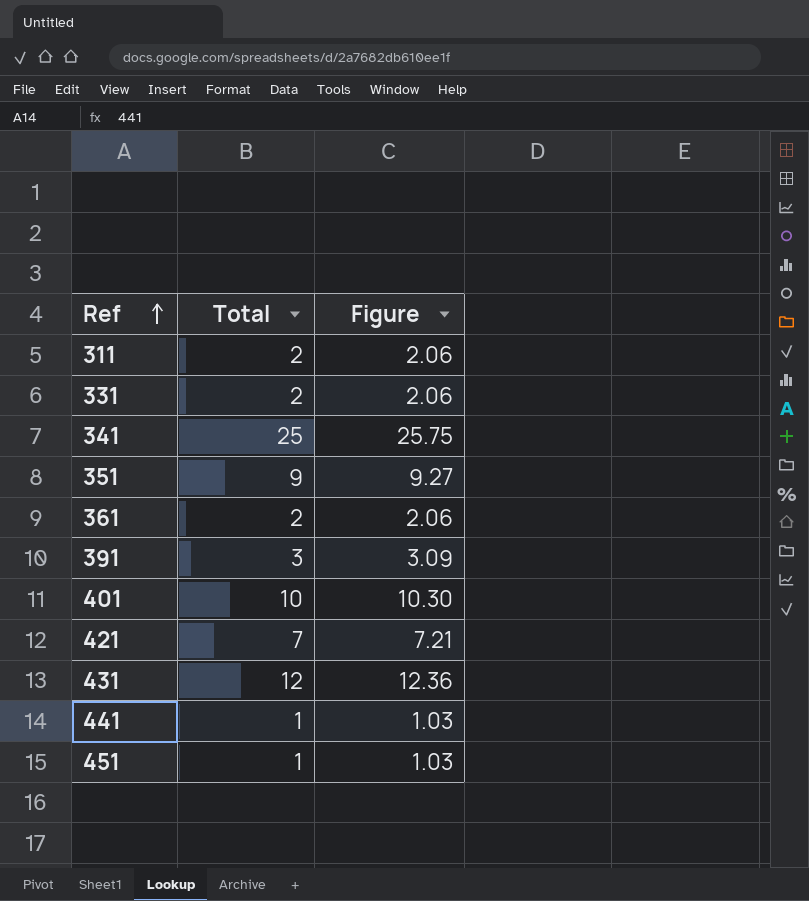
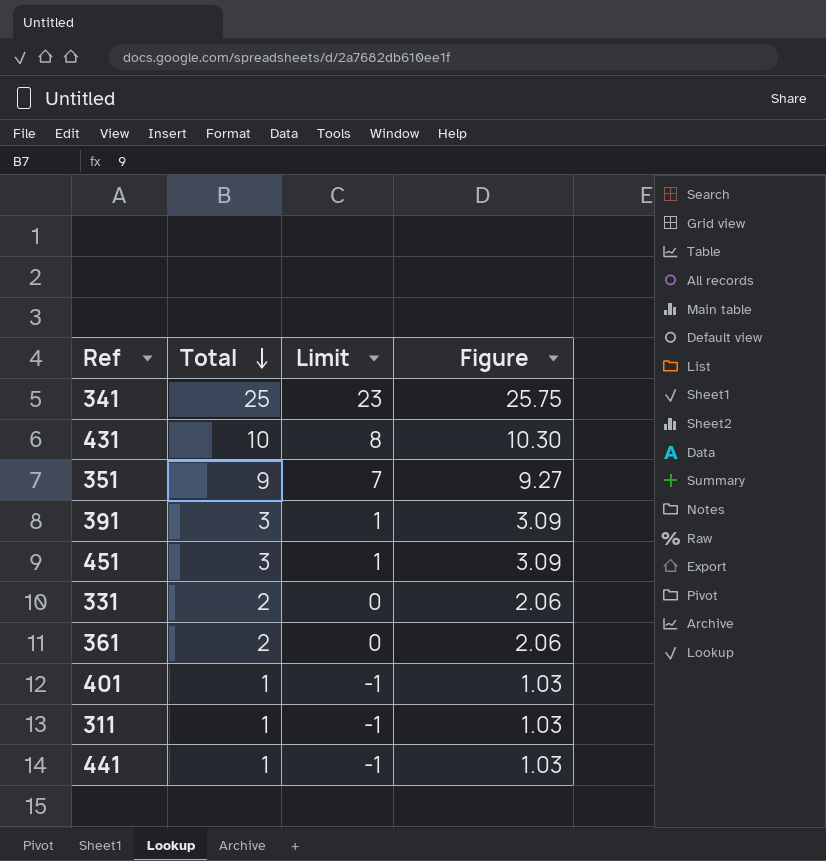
row order: Ref ascending -> Total descending
column Limit | formula: none -> [Total] - 2
row 421: 7 | 7.21 -> none
431 | Total: 12 -> 10
431 | Figure: 12.36 -> 10.30
451 | Total: 1 -> 3
451 | Figure: 1.03 -> 3.09
401 | Total: 10 -> 1
401 | Figure: 10.30 -> 1.03
311 | Total: 2 -> 1
311 | Figure: 2.06 -> 1.03

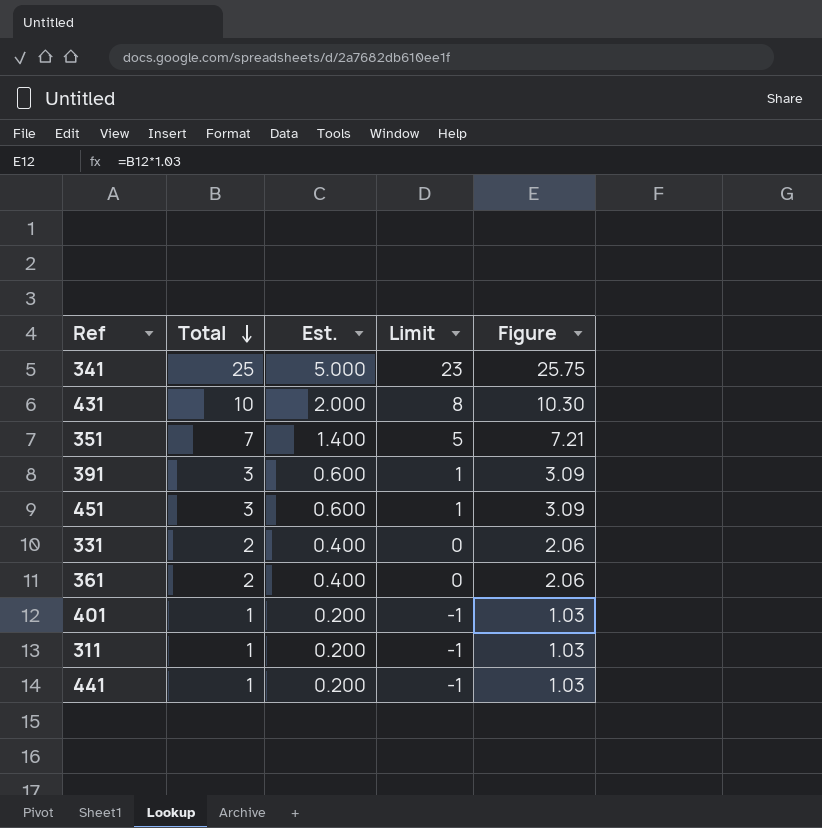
column Est. | formula: none -> [Total] * 0.2
351 | Total: 9 -> 7
351 | Limit: 7 -> 5
351 | Figure: 9.27 -> 7.21

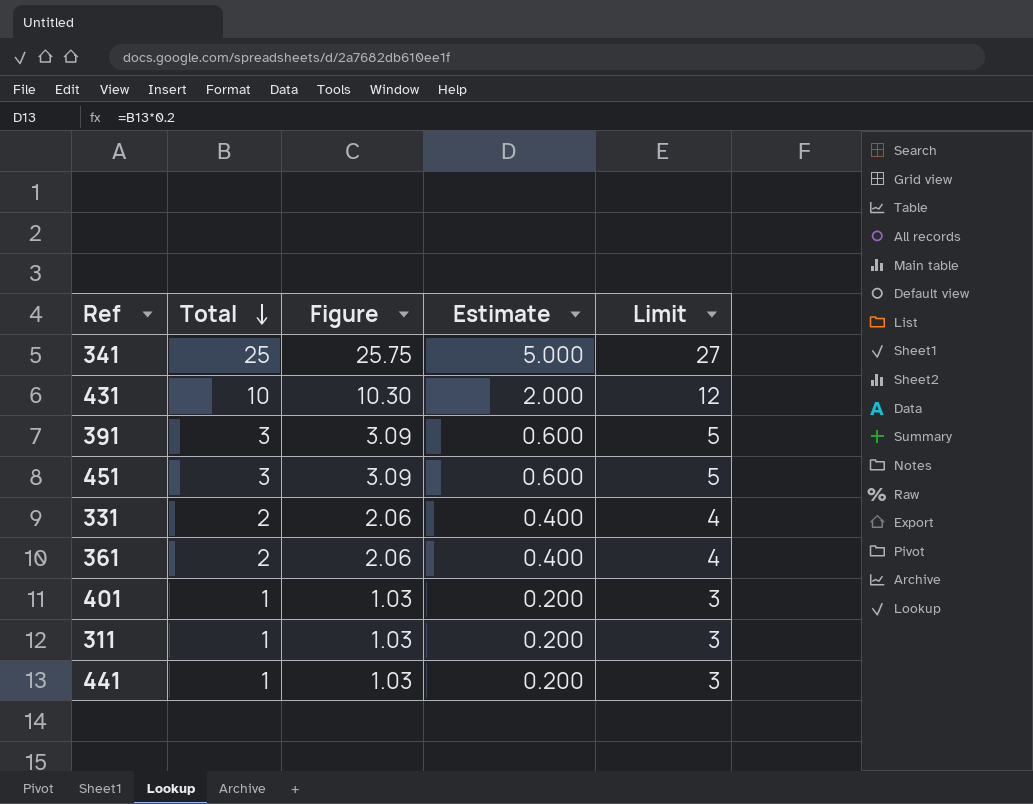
column Figure | position: 5 -> 3
column name: Est. -> Estimate
column Limit | formula: [Total] - 2 -> [Total] + 2
row 351: 7 | 1.400 | 5 | 7.21 -> none

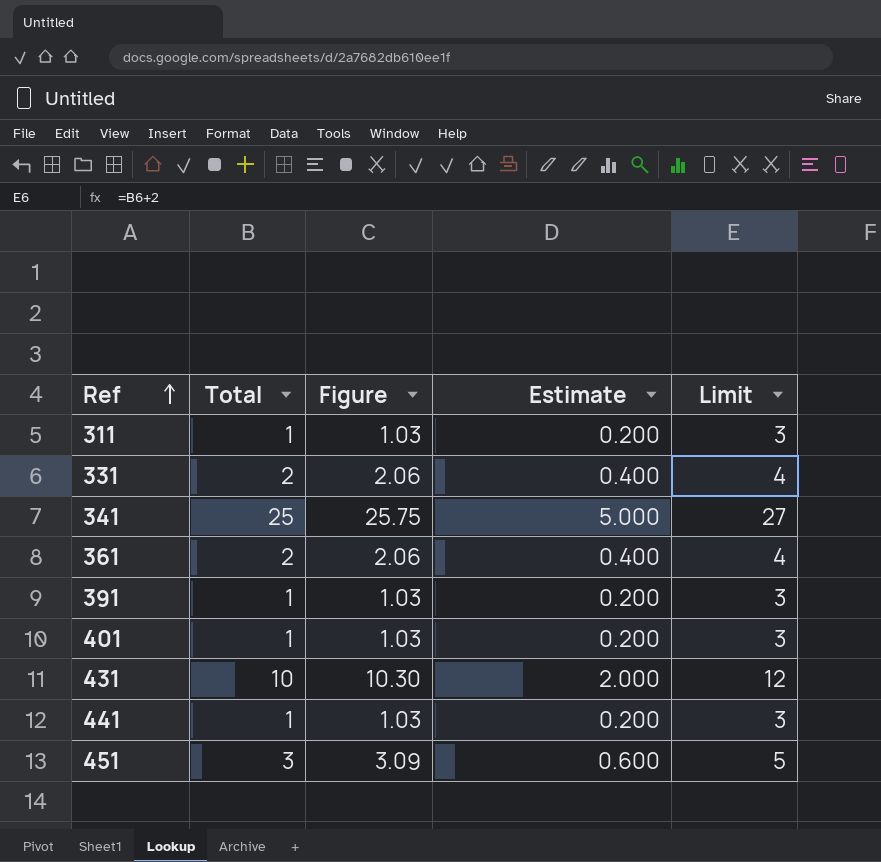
row order: Total descending -> Ref ascending
391 | Total: 3 -> 1
391 | Figure: 3.09 -> 1.03
391 | Estimate: 0.600 -> 0.200
391 | Limit: 5 -> 3

